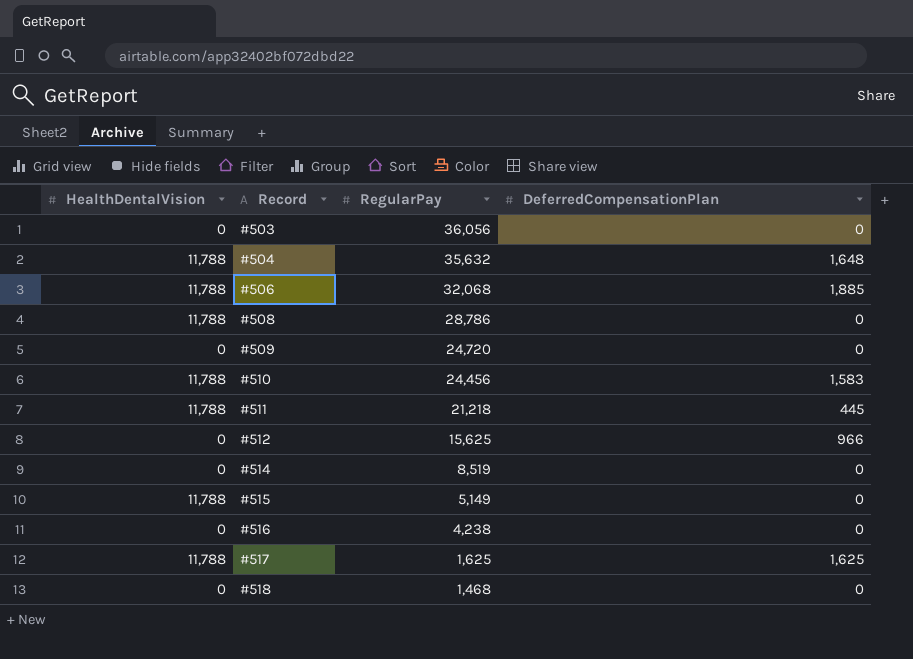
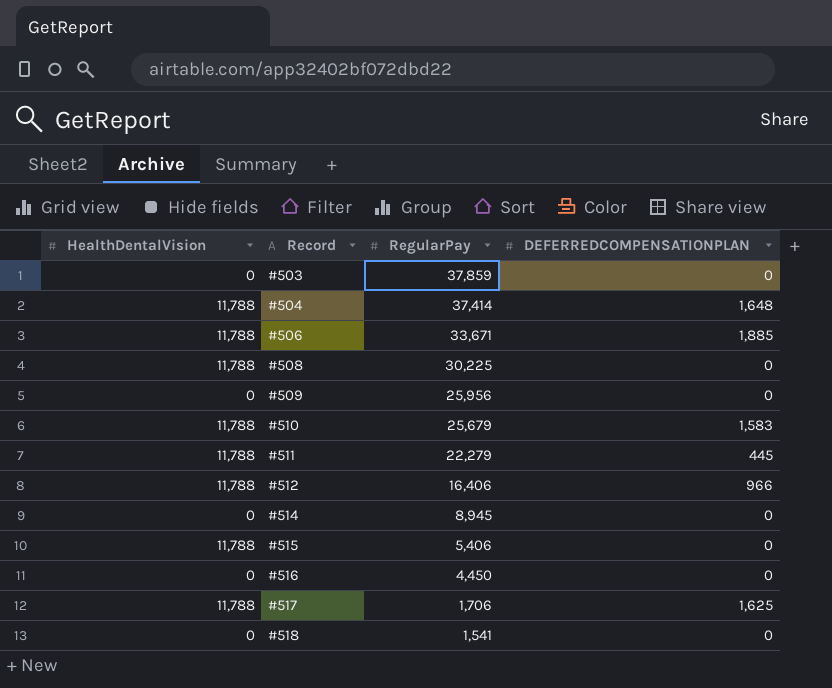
column name: DeferredCompensationPlan -> DEFERREDCOMPENSATIONPLAN
#503 | RegularPay: 36,056 -> 37,859
#504 | RegularPay: 35,632 -> 37,414
#506 | RegularPay: 32,068 -> 33,671
#508 | RegularPay: 28,786 -> 30,225
#509 | RegularPay: 24,720 -> 25,956
#510 | RegularPay: 24,456 -> 25,679
#511 | RegularPay: 21,218 -> 22,279
#512 | HealthDentalVision: 0 -> 11,788
#512 | RegularPay: 15,625 -> 16,406
#514 | RegularPay: 8,519 -> 8,945
#515 | RegularPay: 5,149 -> 5,406
#516 | RegularPay: 4,238 -> 4,450
#517 | RegularPay: 1,625 -> 1,706
#518 | RegularPay: 1,468 -> 1,541

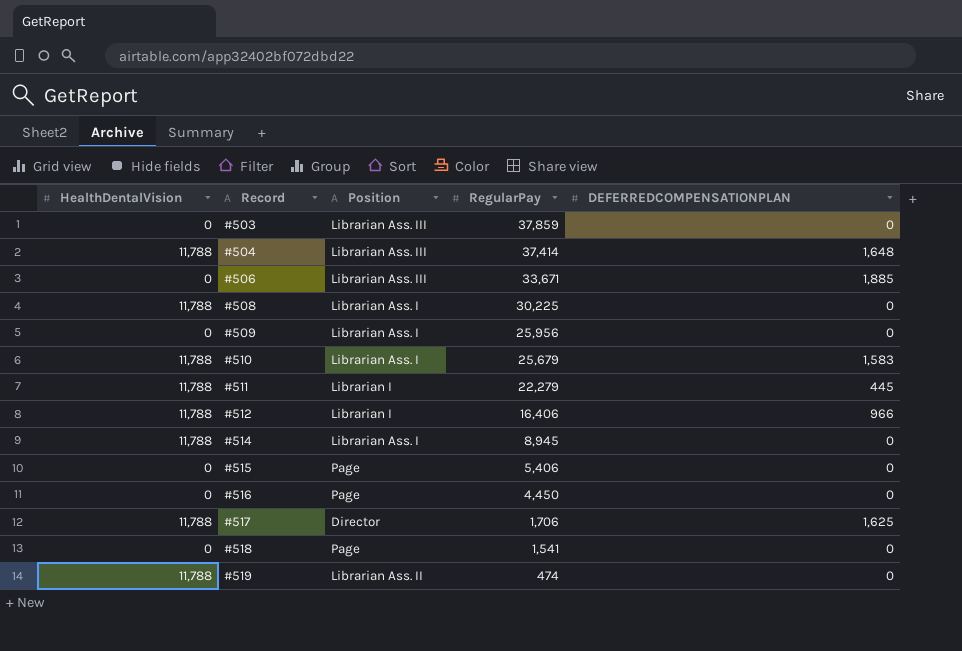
column Position | position: none -> 3
#506 | HealthDentalVision: 11,788 -> 0
#514 | HealthDentalVision: 0 -> 11,788
#515 | HealthDentalVision: 11,788 -> 0
row #519: none -> 11,788 | Librarian Ass. II | 474 | 0

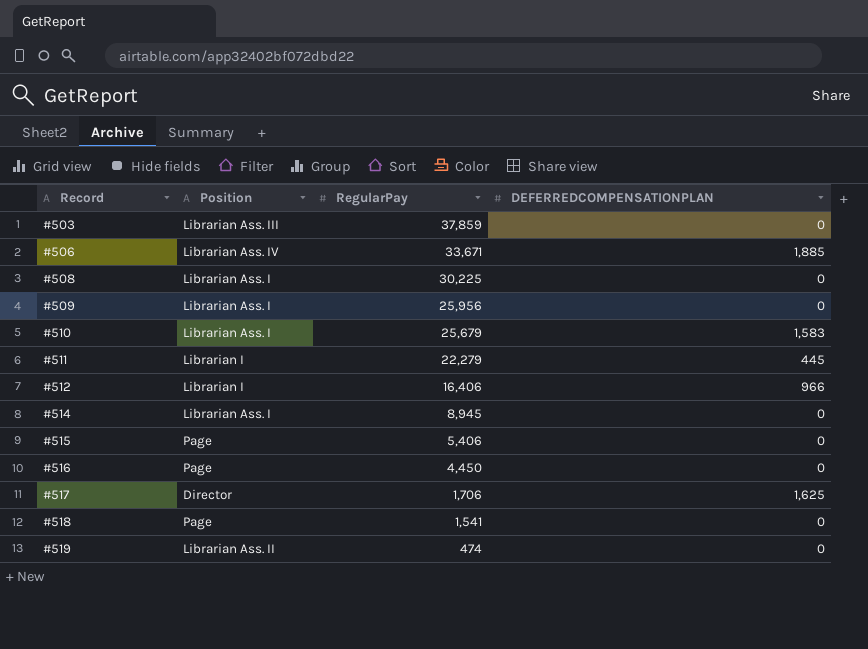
column HealthDentalVision | position: 1 -> none
row #504: 11,788 | Librarian Ass. III | 37,414 | 1,648 -> none
#506 | Position: Librarian Ass. III -> Librarian Ass. IV

